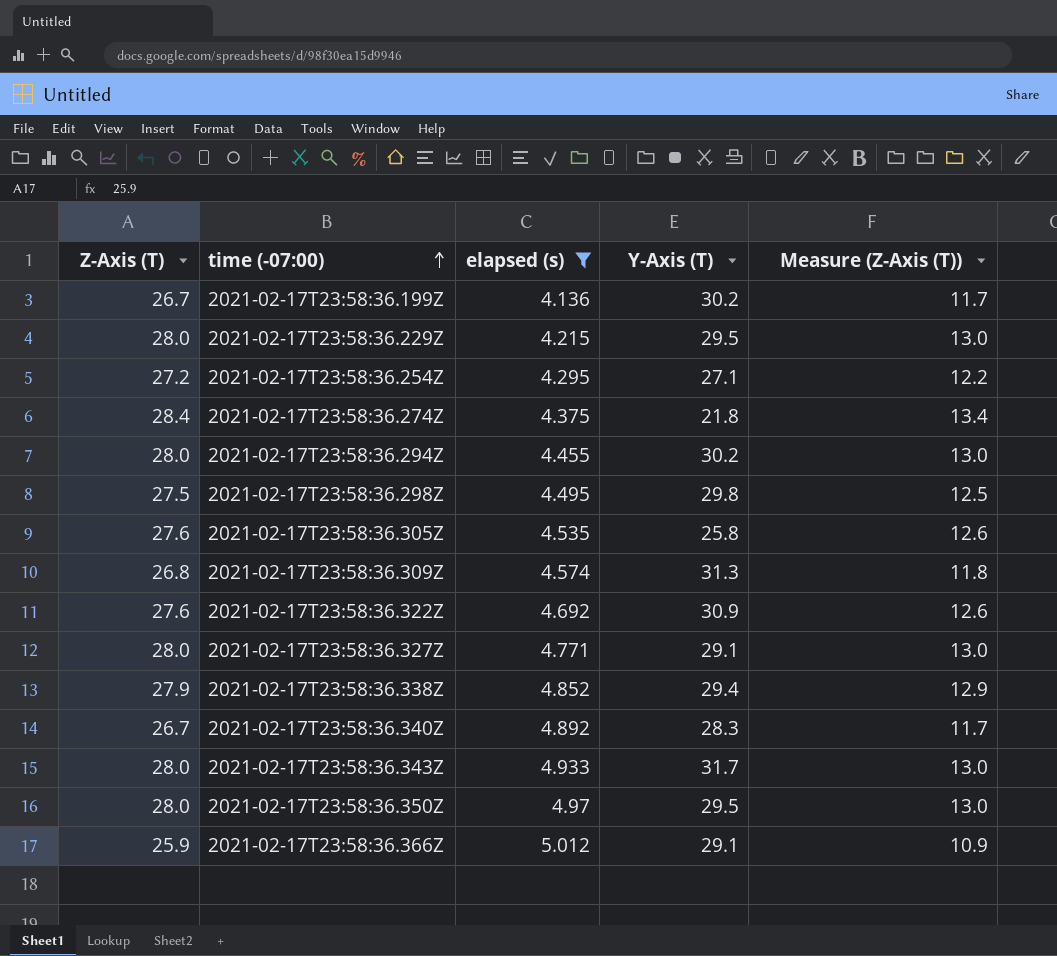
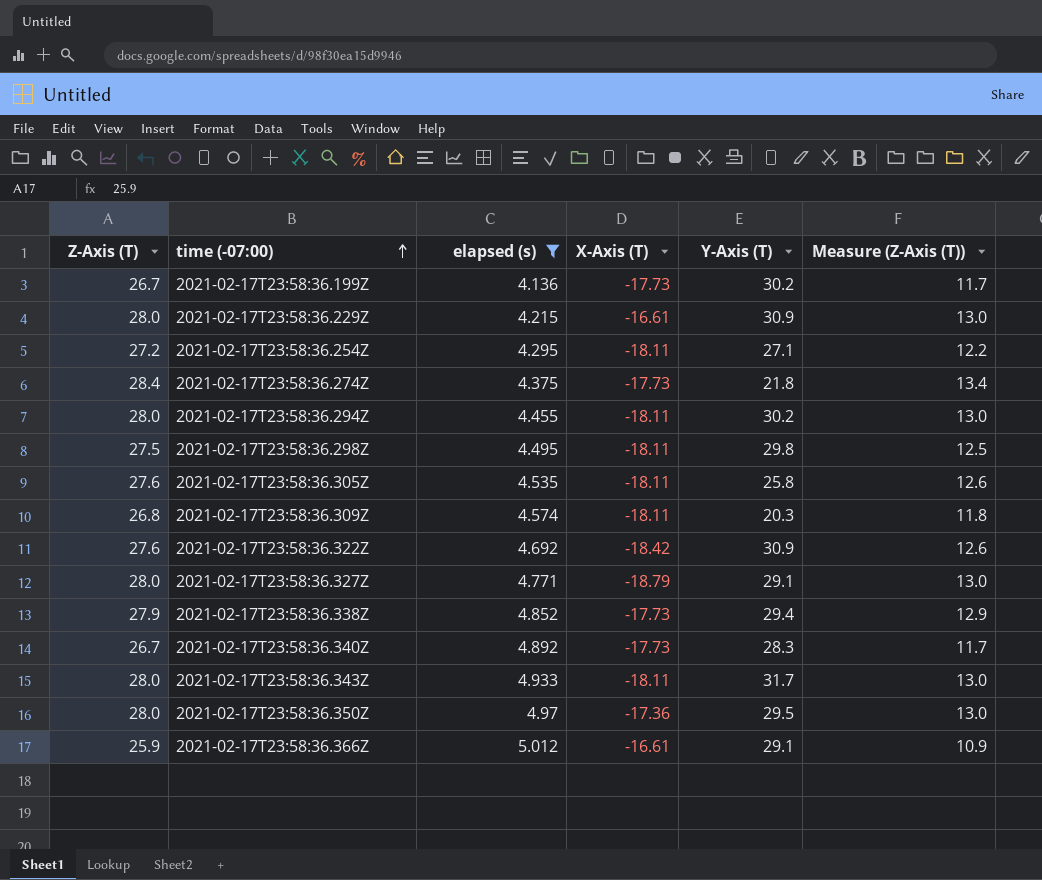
column X-Axis (T) | position: none -> 4
2021-02-17T23:58:36.229Z | Y-Axis (T): 29.5 -> 30.9
2021-02-17T23:58:36.309Z | Y-Axis (T): 31.3 -> 20.3

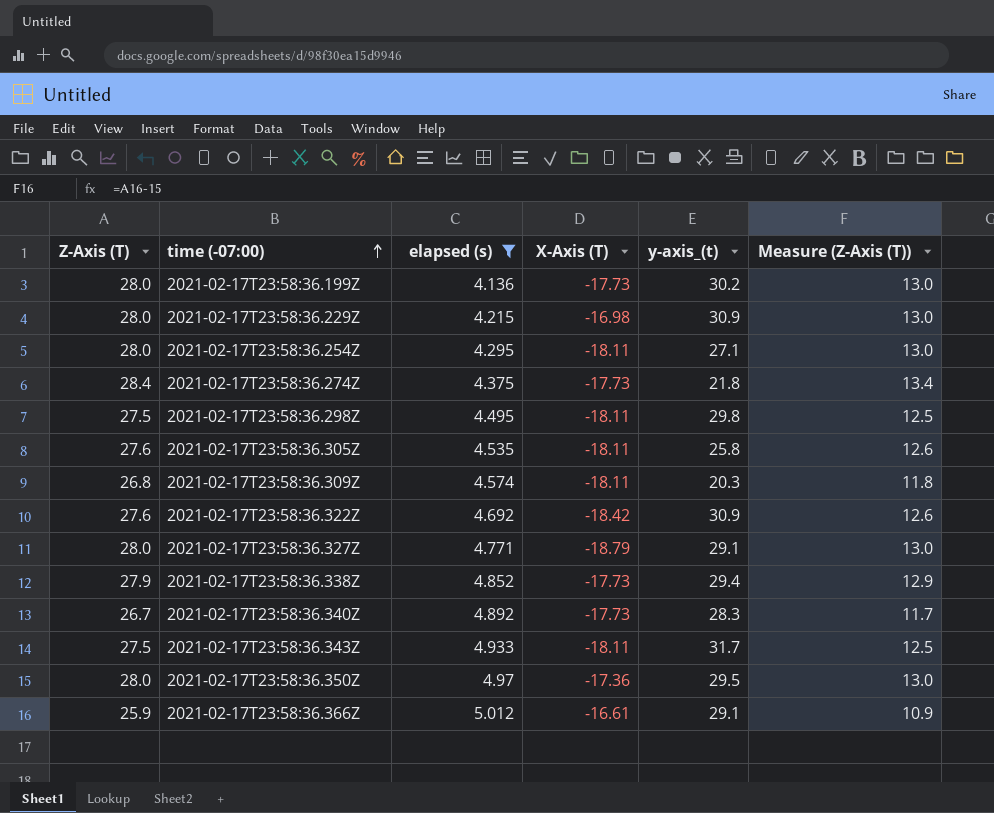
column name: Y-Axis (T) -> y-axis_(t)
row 2021-02-17T23:58:36.294Z: 28.0 | 4.455 | -18.11 | 30.2 | 13.0 -> none
2021-02-17T23:58:36.199Z | Z-Axis (T): 26.7 -> 28.0
2021-02-17T23:58:36.199Z | Measure (Z-Axis (T)): 11.7 -> 13.0
2021-02-17T23:58:36.229Z | X-Axis (T): -16.61 -> -16.98
2021-02-17T23:58:36.254Z | Z-Axis (T): 27.2 -> 28.0
2021-02-17T23:58:36.254Z | Measure (Z-Axis (T)): 12.2 -> 13.0
2021-02-17T23:58:36.343Z | Z-Axis (T): 28.0 -> 27.5
2021-02-17T23:58:36.343Z | Measure (Z-Axis (T)): 13.0 -> 12.5

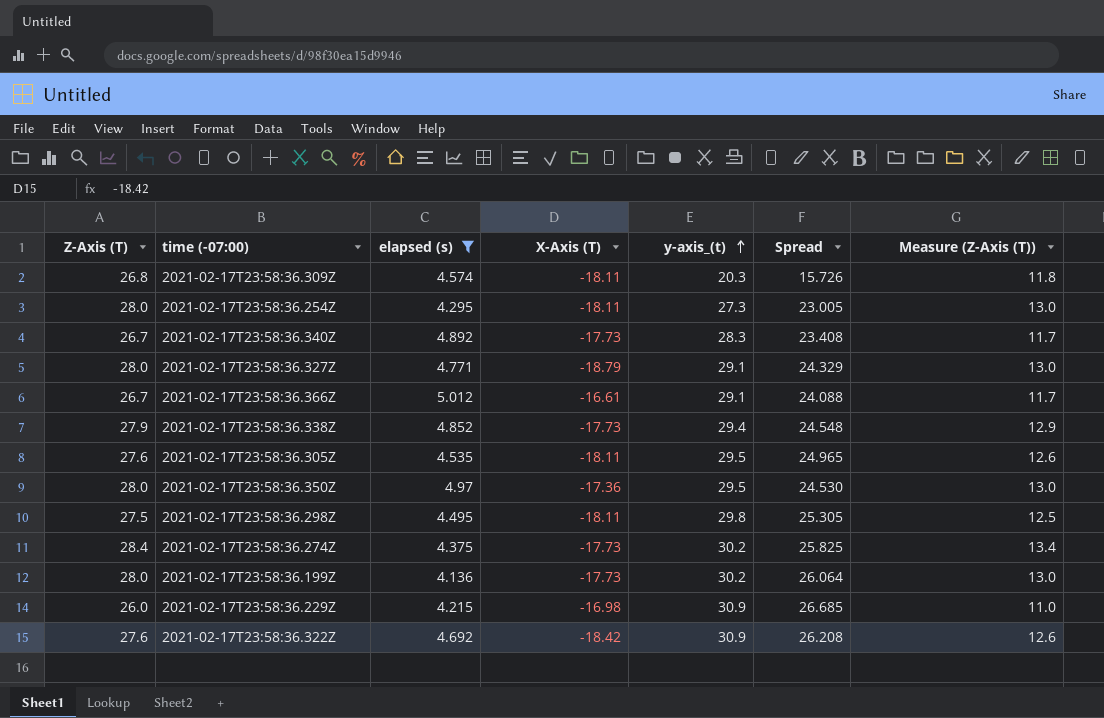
row order: time (-07:00) ascending -> y-axis_(t) ascending
column Spread | formula: none -> [y-axis_(t)] - [elapsed (s)]
row 2021-02-17T23:58:36.343Z: 27.5 | 4.933 | -18.11 | 31.7 | 12.5 -> none
2021-02-17T23:58:36.254Z | y-axis_(t): 27.1 -> 27.3
2021-02-17T23:58:36.366Z | Z-Axis (T): 25.9 -> 26.7
2021-02-17T23:58:36.366Z | Measure (Z-Axis (T)): 10.9 -> 11.7
2021-02-17T23:58:36.305Z | y-axis_(t): 25.8 -> 29.5
2021-02-17T23:58:36.274Z | y-axis_(t): 21.8 -> 30.2
2021-02-17T23:58:36.229Z | Z-Axis (T): 28.0 -> 26.0
2021-02-17T23:58:36.229Z | Measure (Z-Axis (T)): 13.0 -> 11.0

